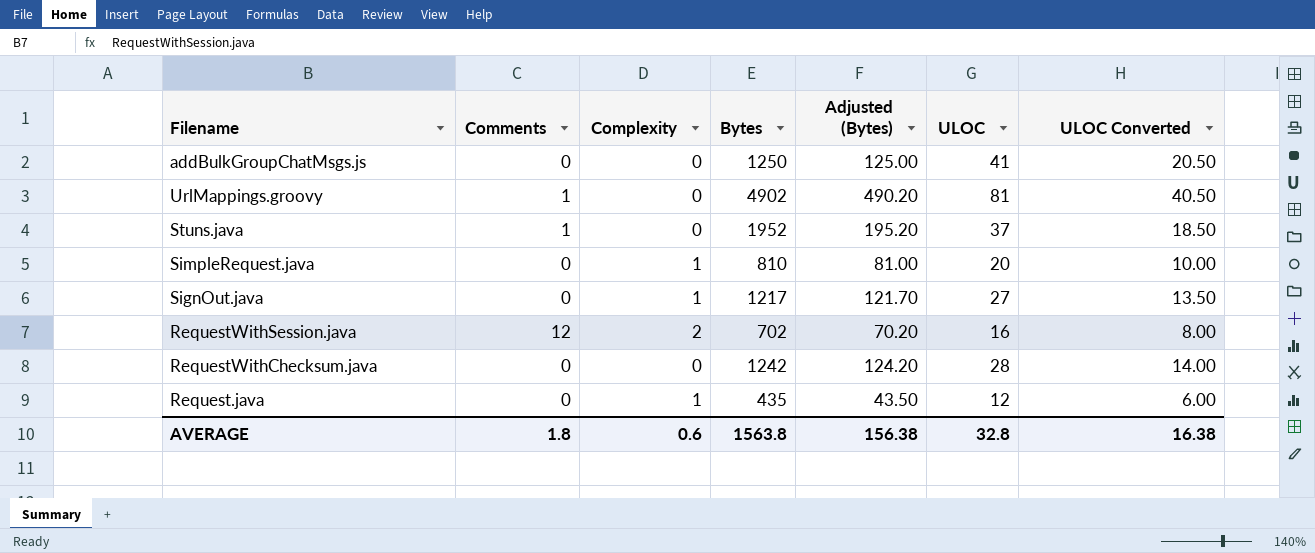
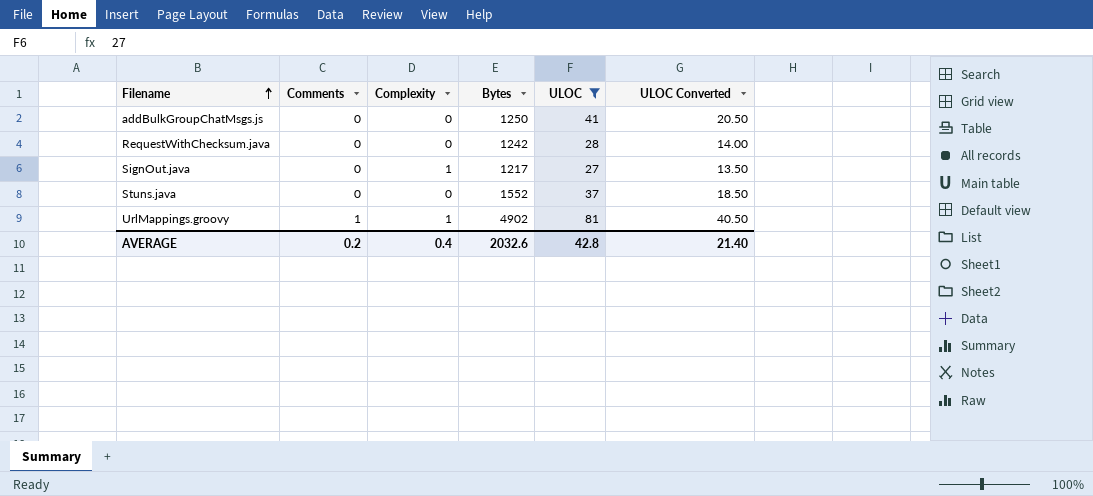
filter: none -> ULOC >= 27
row order: none -> Filename ascending
column Adjusted (Bytes) | formula: [Bytes] * 0.1 -> none
Stuns.java | Comments: 1 -> 0
Stuns.java | Bytes: 1952 -> 1552
UrlMappings.groovy | Complexity: 0 -> 1
AVERAGE | Comments: 1.8 -> 0.2
AVERAGE | Complexity: 0.6 -> 0.4
AVERAGE | Bytes: 1563.8 -> 2032.6
AVERAGE | ULOC: 32.8 -> 42.8
AVERAGE | ULOC Converted: 16.38 -> 21.40

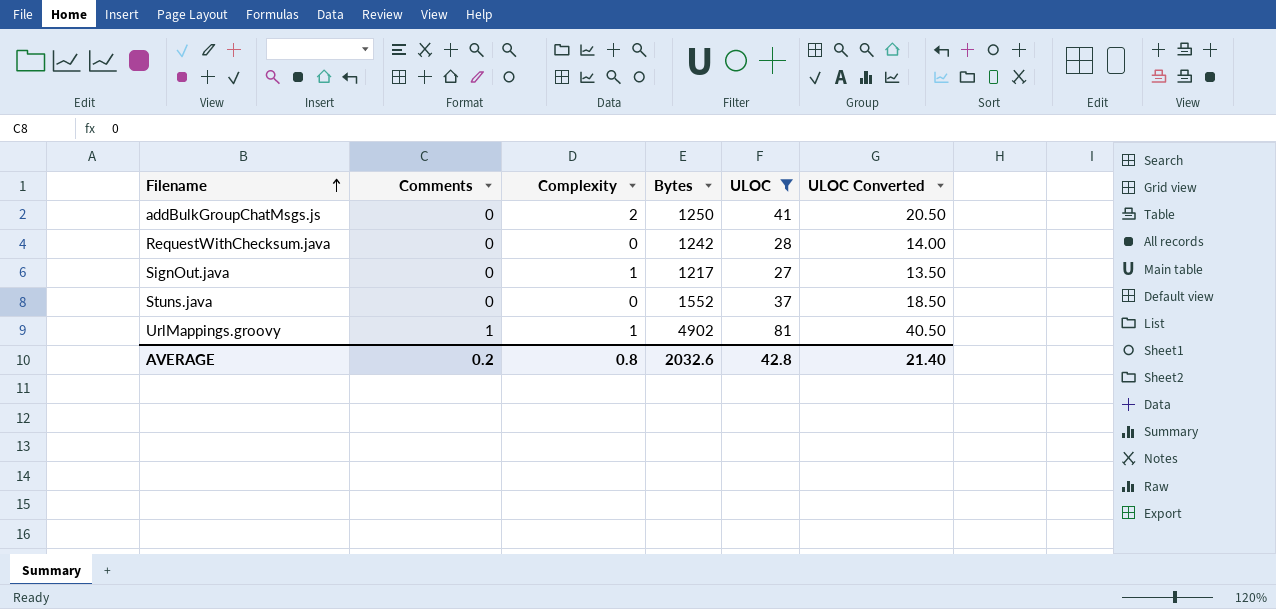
addBulkGroupChatMsgs.js | Complexity: 0 -> 2
AVERAGE | Complexity: 0.4 -> 0.8

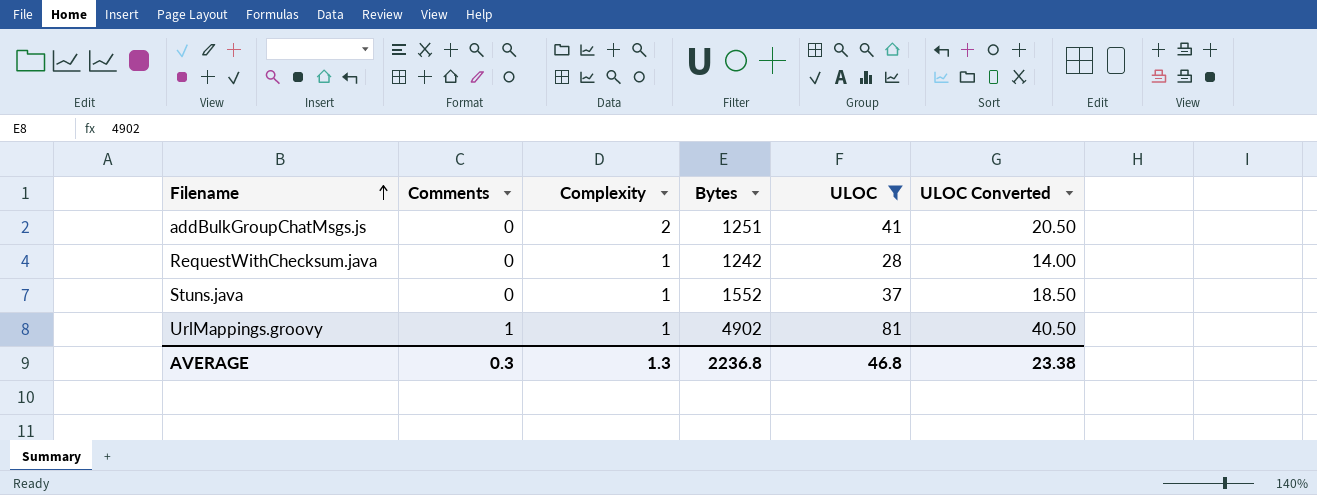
row SignOut.java: 0 | 1 | 1217 | 27 | 13.50 -> none
addBulkGroupChatMsgs.js | Bytes: 1250 -> 1251
RequestWithChecksum.java | Complexity: 0 -> 1
Stuns.java | Complexity: 0 -> 1
AVERAGE | Comments: 0.2 -> 0.3
AVERAGE | Complexity: 0.8 -> 1.3
AVERAGE | Bytes: 2032.6 -> 2236.8
AVERAGE | ULOC: 42.8 -> 46.8
AVERAGE | ULOC Converted: 21.40 -> 23.38

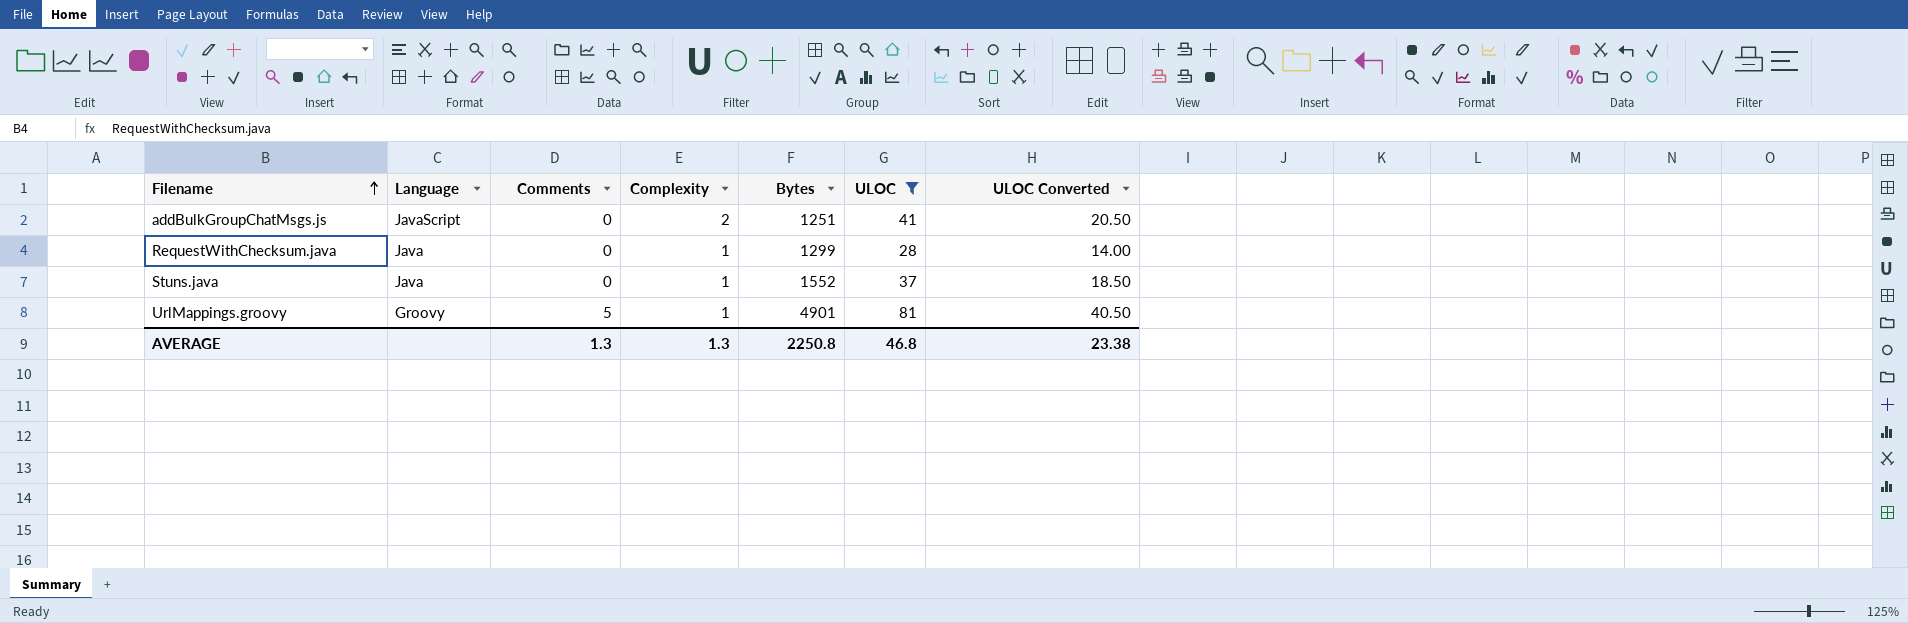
column Language | position: none -> 2
RequestWithChecksum.java | Bytes: 1242 -> 1299
UrlMappings.groovy | Comments: 1 -> 5
UrlMappings.groovy | Bytes: 4902 -> 4901
AVERAGE | Comments: 0.3 -> 1.3
AVERAGE | Bytes: 2236.8 -> 2250.8

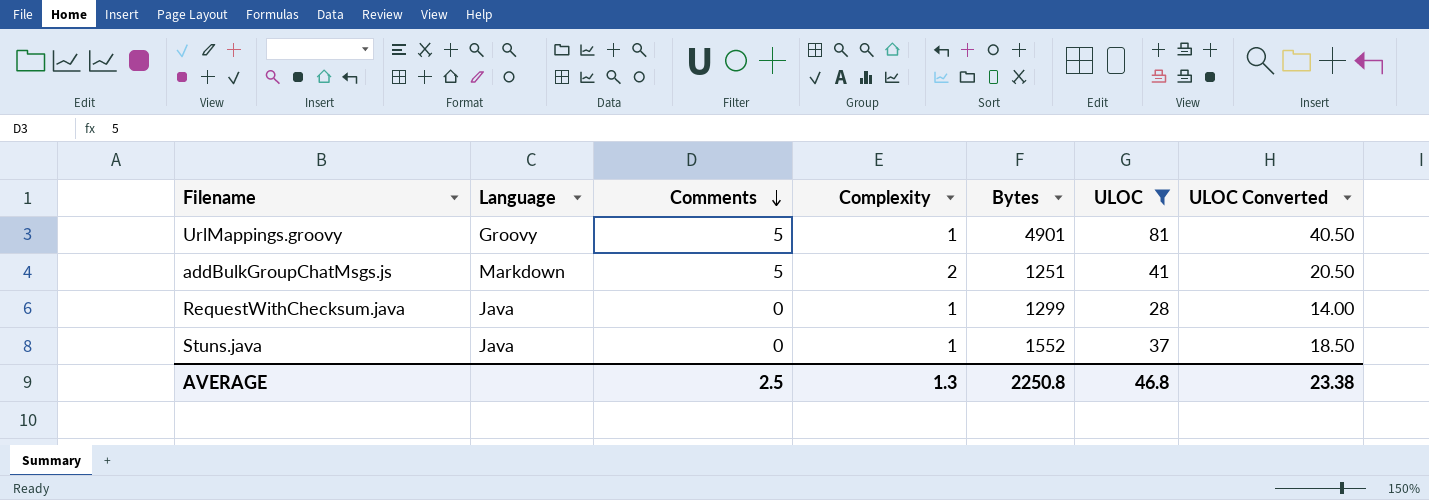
row order: Filename ascending -> Comments descending
addBulkGroupChatMsgs.js | Language: JavaScript -> Markdown
addBulkGroupChatMsgs.js | Comments: 0 -> 5
AVERAGE | Comments: 1.3 -> 2.5

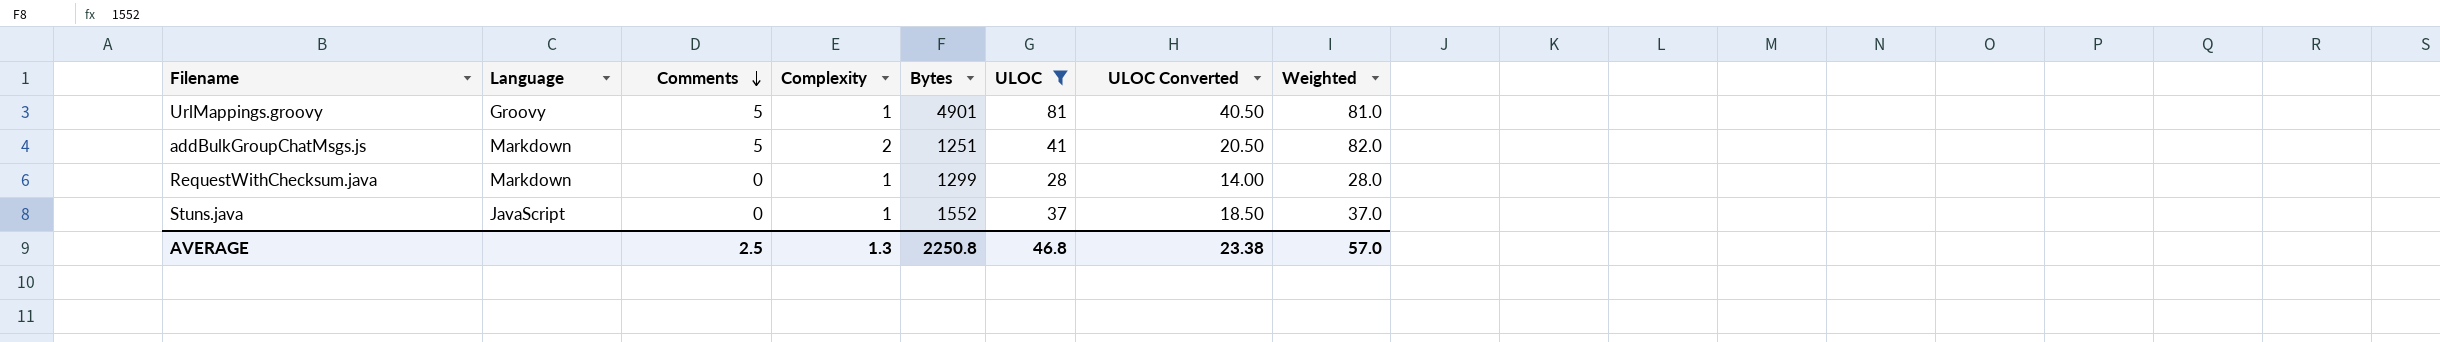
column Weighted | formula: none -> [Complexity] * [ULOC]
RequestWithChecksum.java | Language: Java -> Markdown
Stuns.java | Language: Java -> JavaScript

